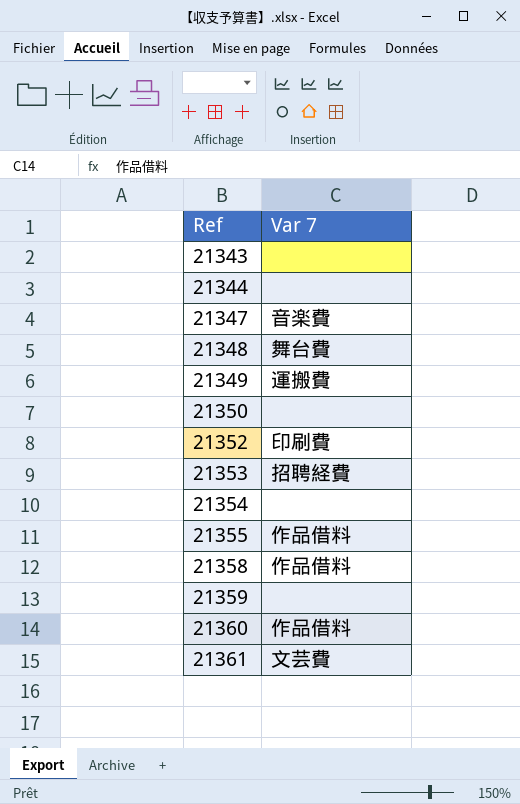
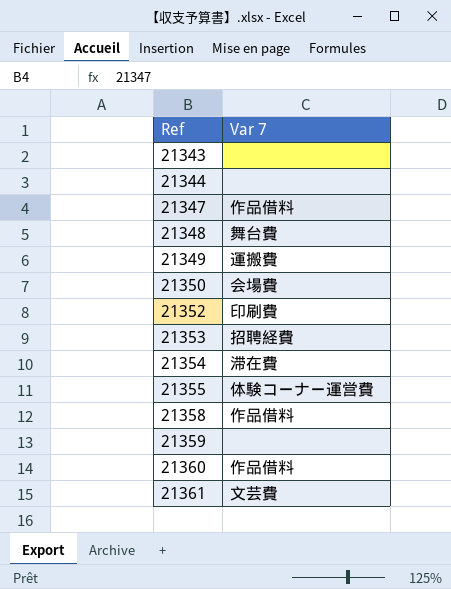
21347 | Var 7: 音楽費 -> 作品借料
21350 | Var 7: none -> 会場費
21354 | Var 7: none -> 滞在費
21355 | Var 7: 作品借料 -> 体験コーナー運営費

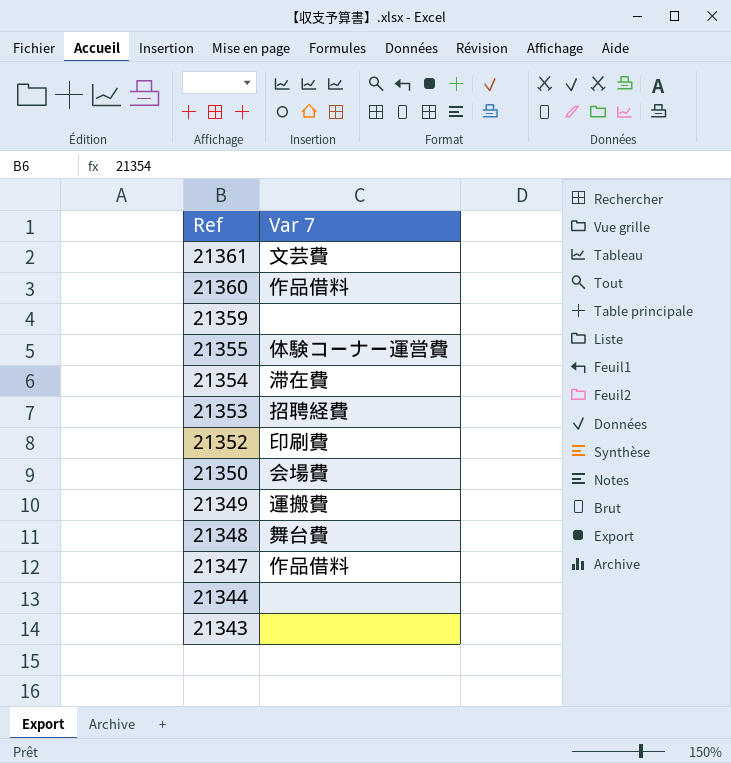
row order: Ref ascending -> Ref descending
row 21358: 作品借料 -> none

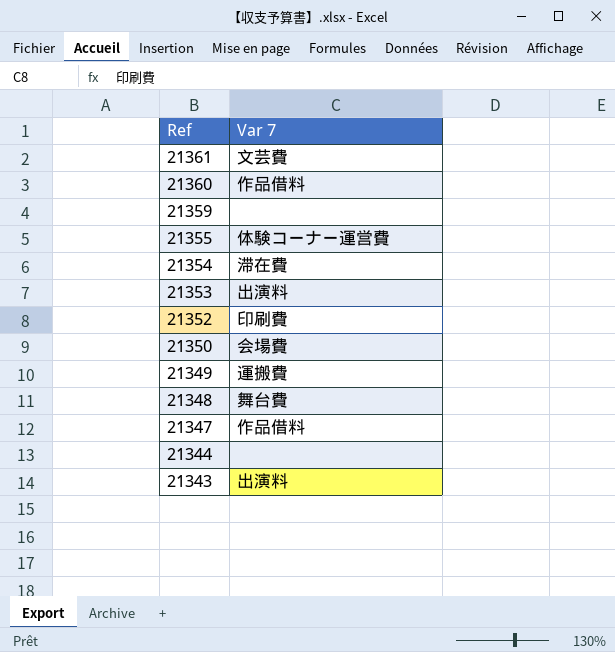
21353 | Var 7: 招聘経費 -> 出演料
21343 | Var 7: none -> 出演料

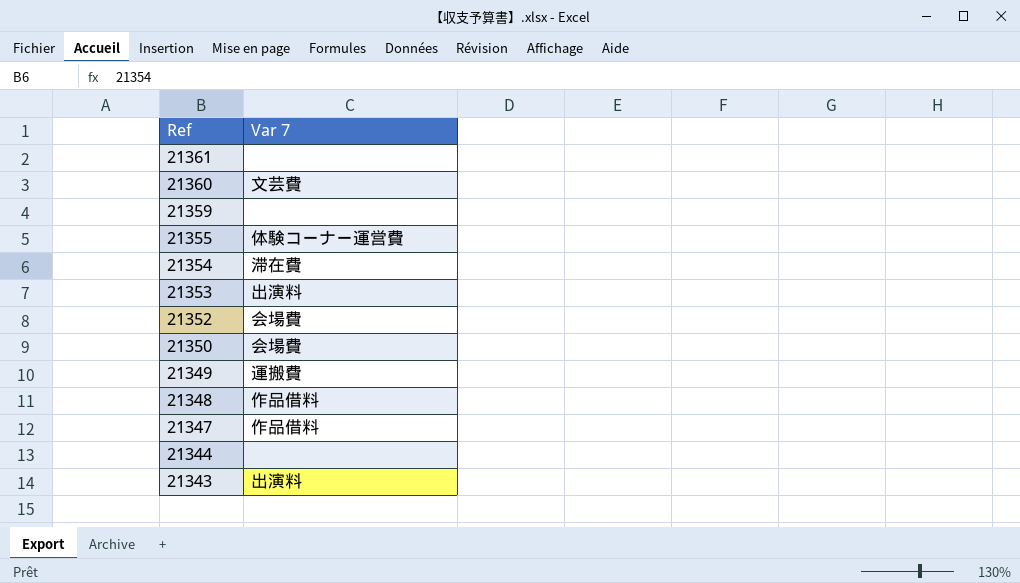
21361 | Var 7: 文芸費 -> none
21360 | Var 7: 作品借料 -> 文芸費
21352 | Var 7: 印刷費 -> 会場費
21348 | Var 7: 舞台費 -> 作品借料

